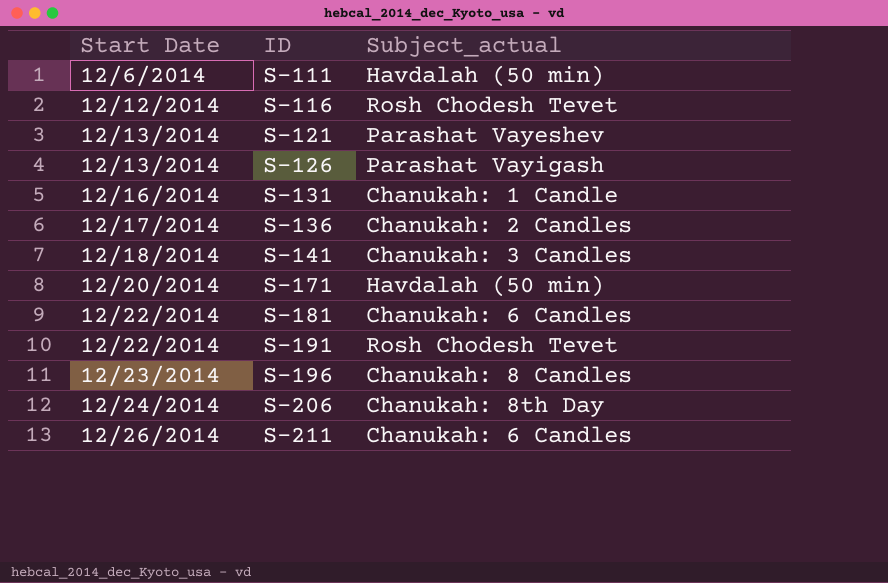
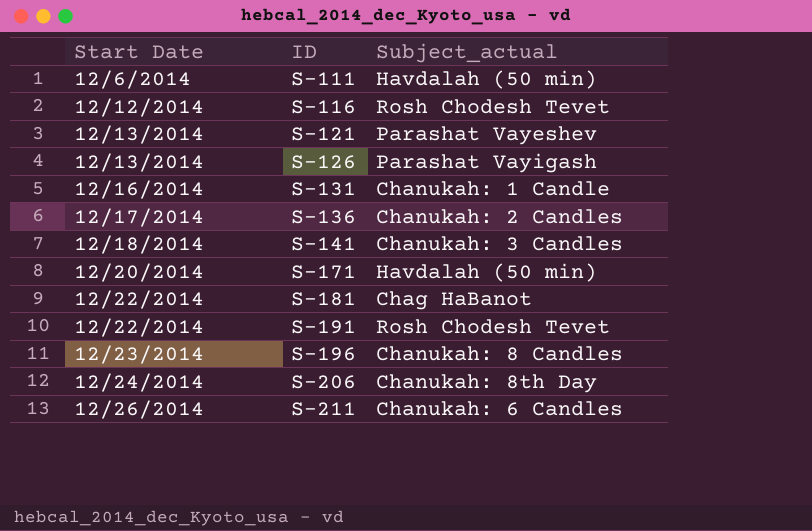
S-181 | Subject_actual: Chanukah: 6 Candles -> Chag HaBanot

